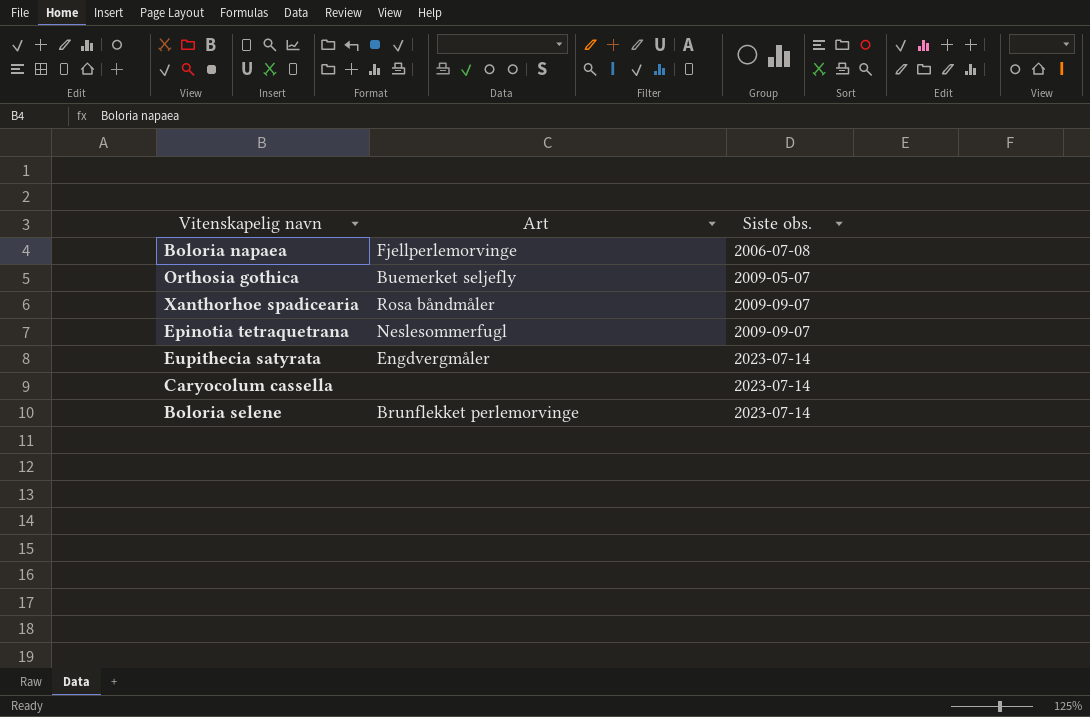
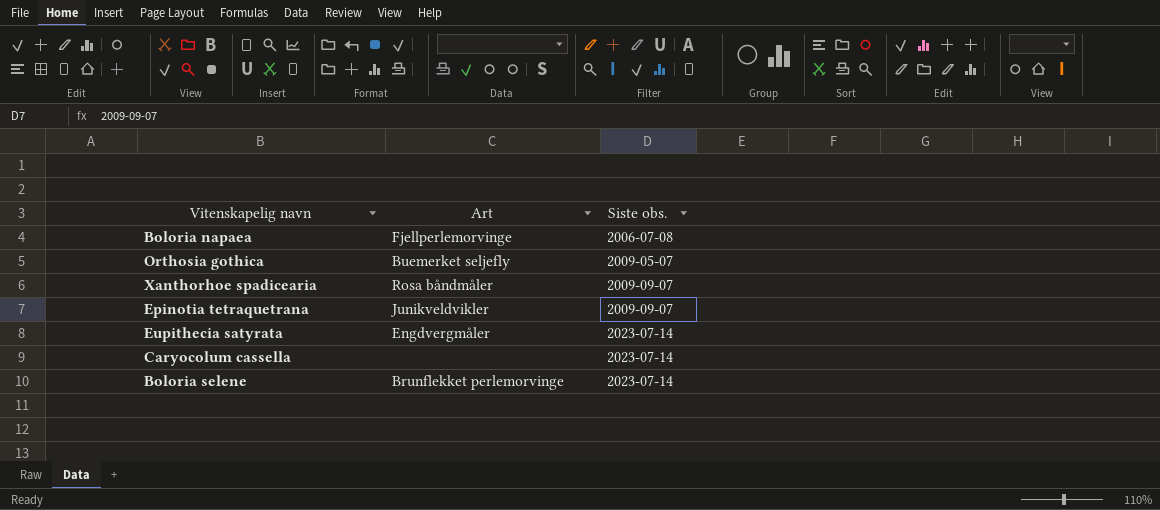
Epinotia tetraquetrana | Art: Neslesommerfugl -> Junikveldvikler

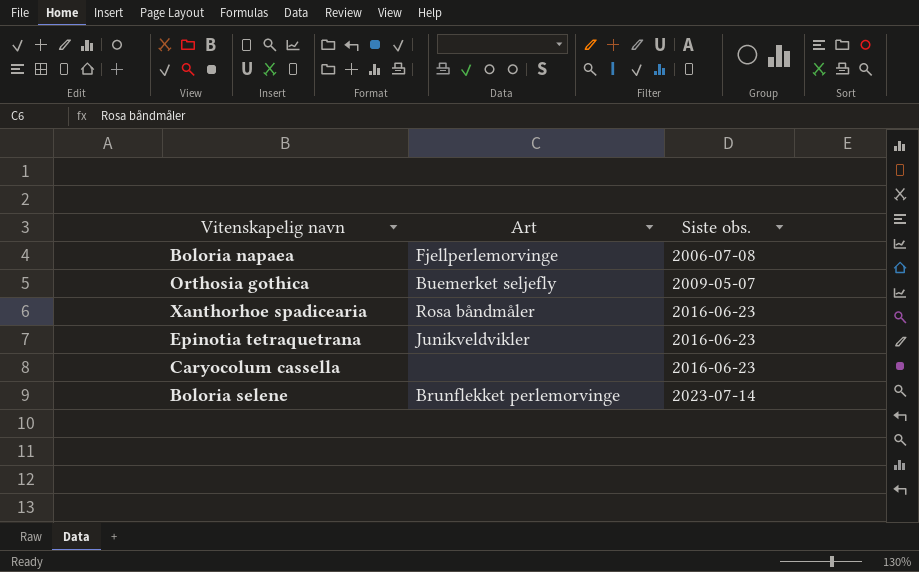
row Eupithecia satyrata: Engdvergmåler | 2023-07-14 -> none
Xanthorhoe spadicearia | Siste obs.: 2009-09-07 -> 2016-06-23
Epinotia tetraquetrana | Siste obs.: 2009-09-07 -> 2016-06-23
Caryocolum cassella | Siste obs.: 2023-07-14 -> 2016-06-23

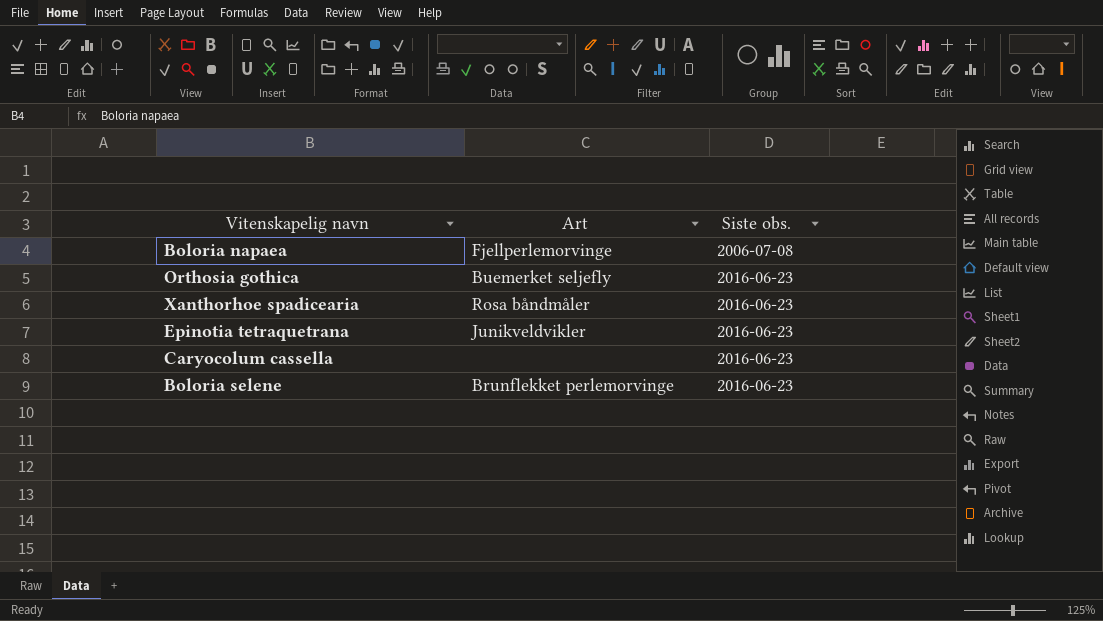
Orthosia gothica | Siste obs.: 2009-05-07 -> 2016-06-23
Boloria selene | Siste obs.: 2023-07-14 -> 2016-06-23

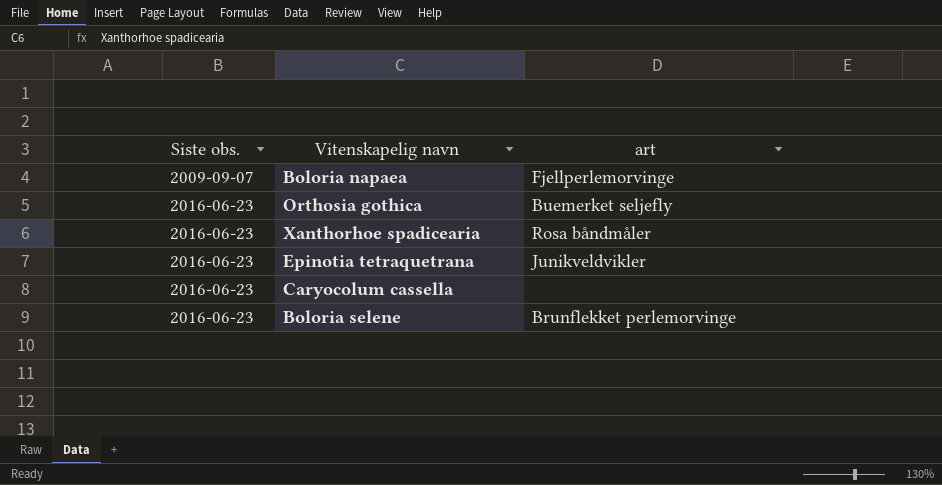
column Siste obs. | position: 3 -> 1
column name: Art -> art
Boloria napaea | Siste obs.: 2006-07-08 -> 2009-09-07

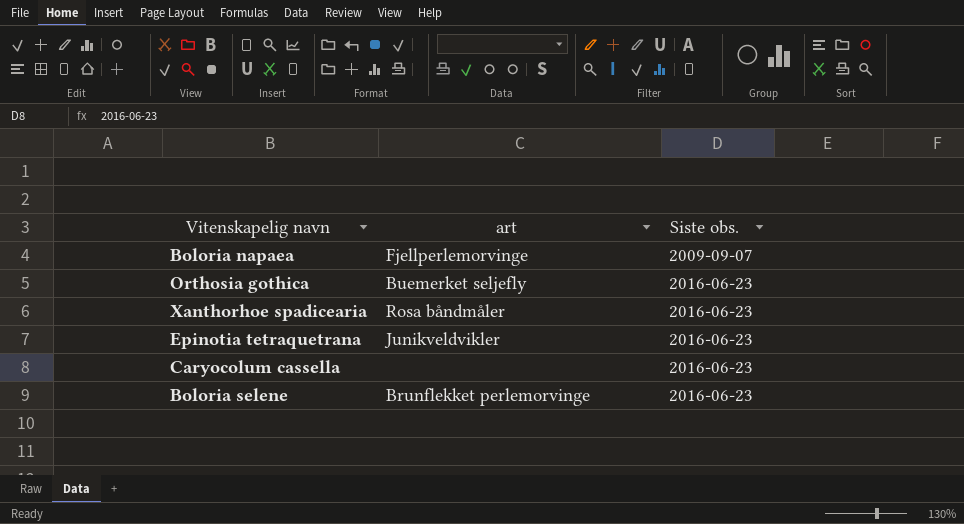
column Siste obs. | position: 1 -> 3

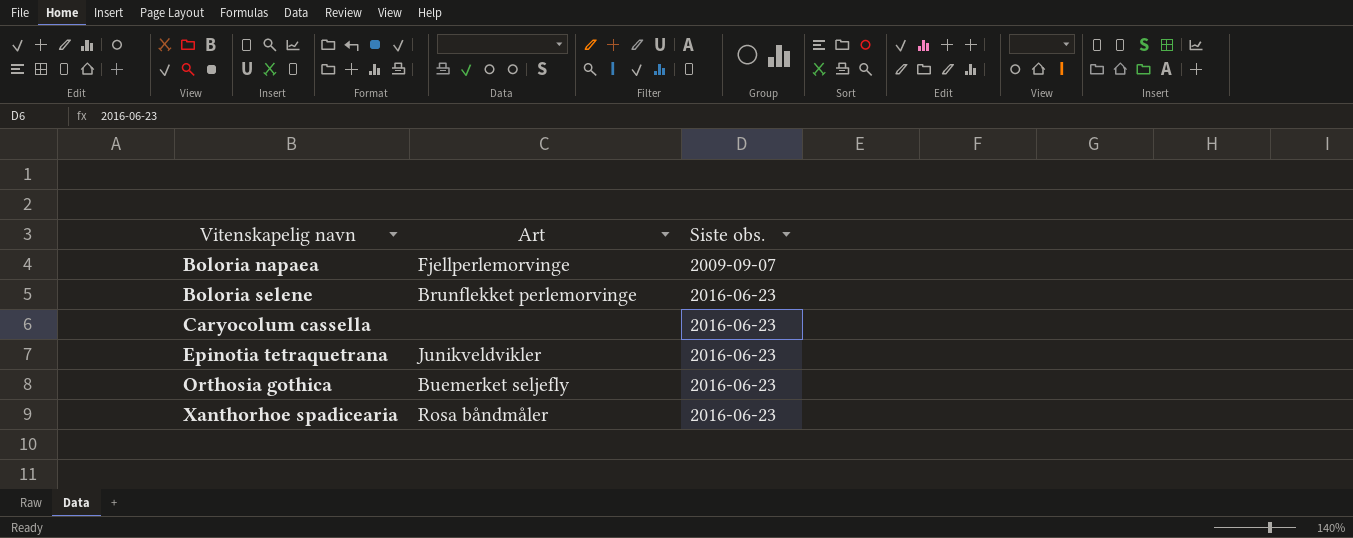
row order: Siste obs. ascending -> Vitenskapelig navn ascending
column name: art -> Art

